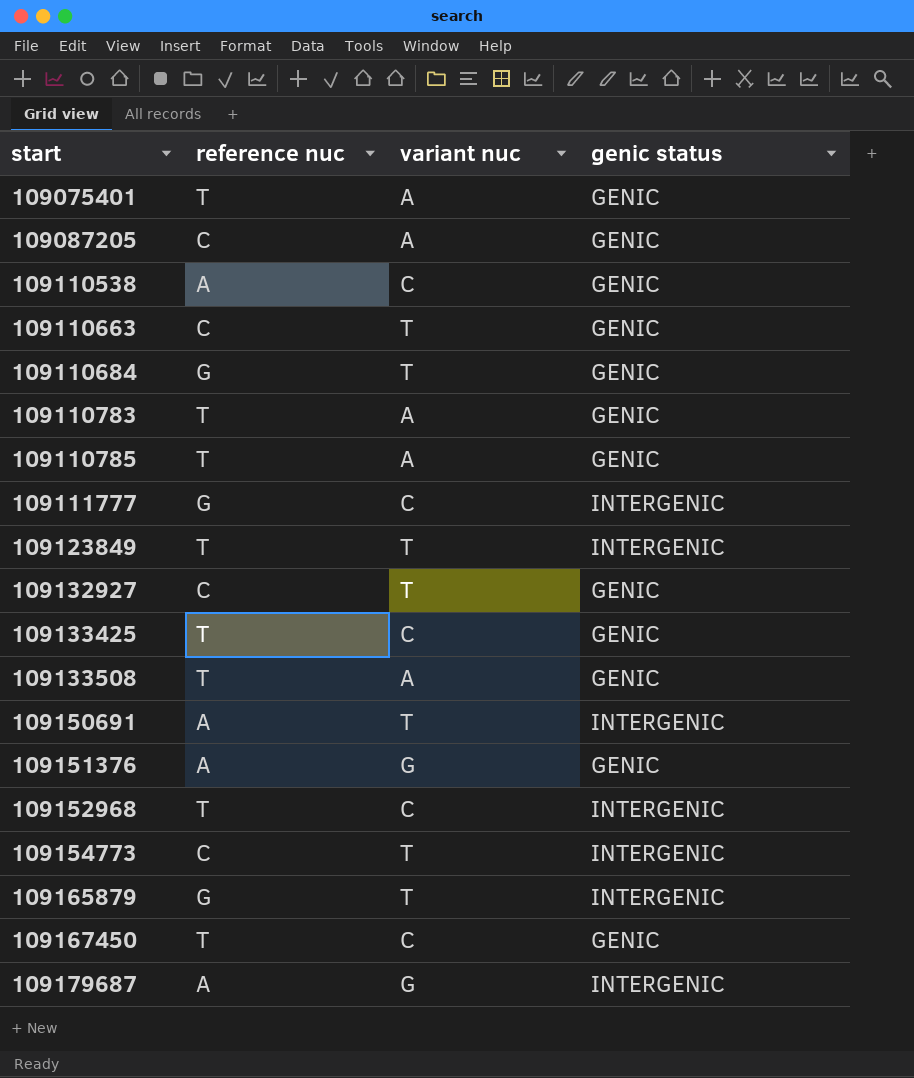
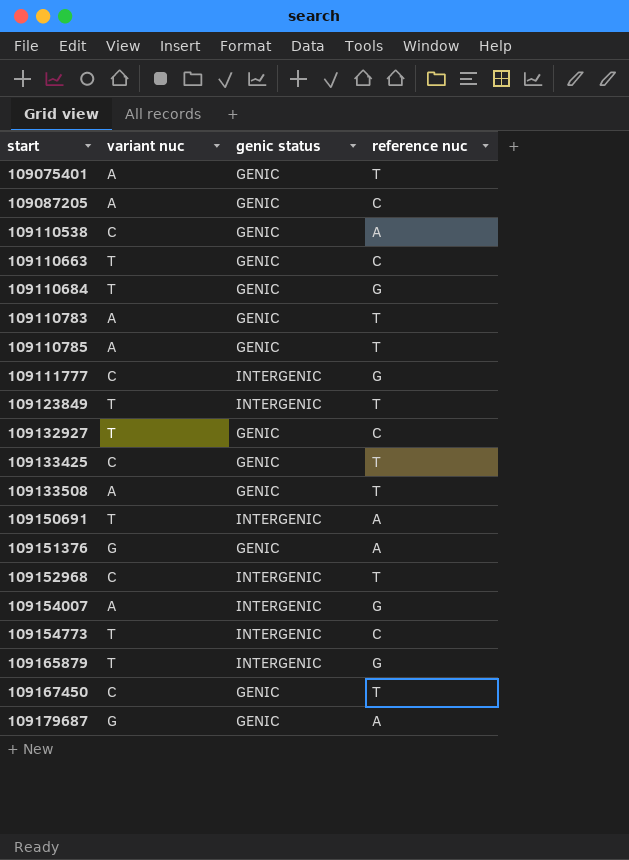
column reference nuc | position: 2 -> 4
row 109154007: none -> A | INTERGENIC | G
109179687 | genic status: INTERGENIC -> GENIC

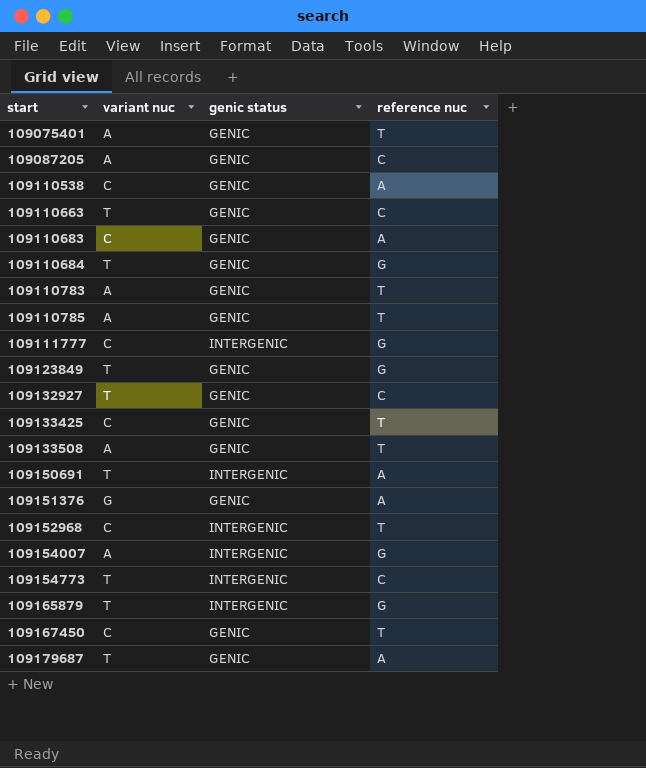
row 109110683: none -> C | GENIC | A
109123849 | genic status: INTERGENIC -> GENIC
109123849 | reference nuc: T -> G
109179687 | variant nuc: G -> T

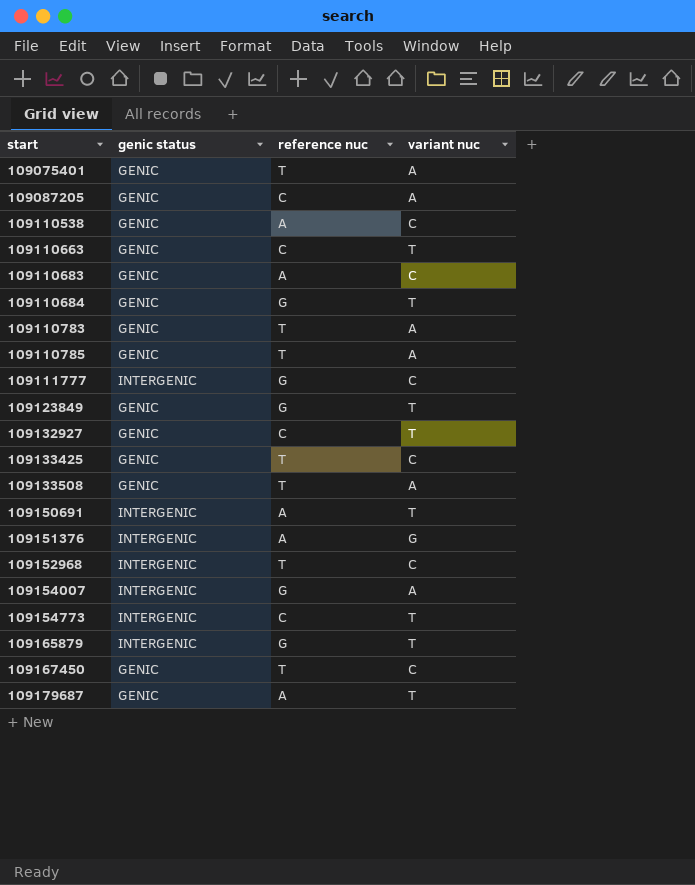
column variant nuc | position: 2 -> 4
109151376 | genic status: GENIC -> INTERGENIC

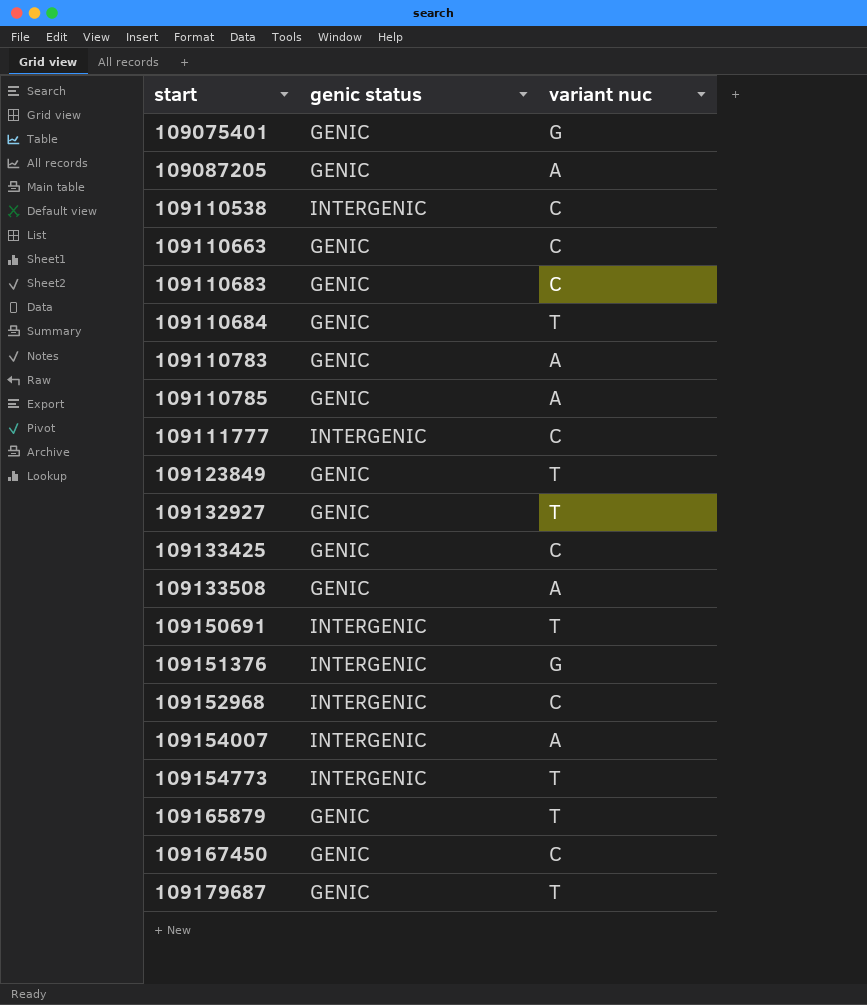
column reference nuc | position: 3 -> none
109075401 | variant nuc: A -> G
109110538 | genic status: GENIC -> INTERGENIC
109110663 | variant nuc: T -> C
109165879 | genic status: INTERGENIC -> GENIC

